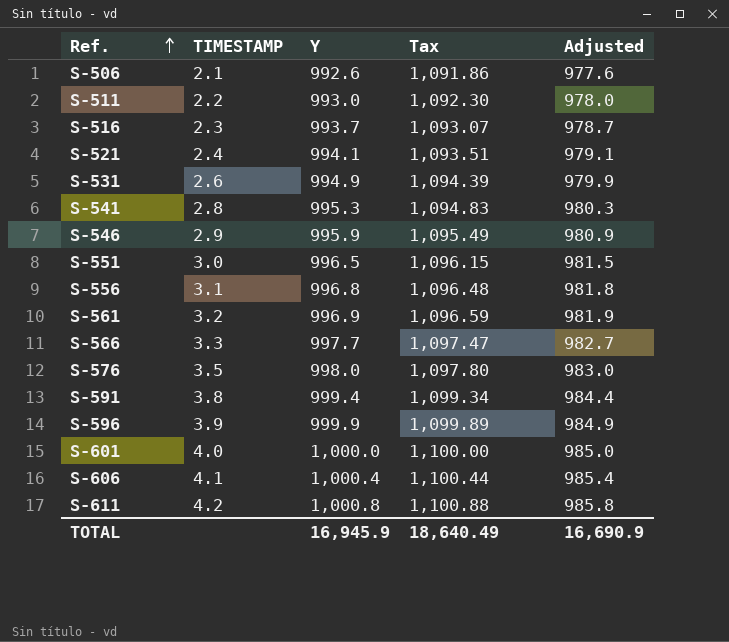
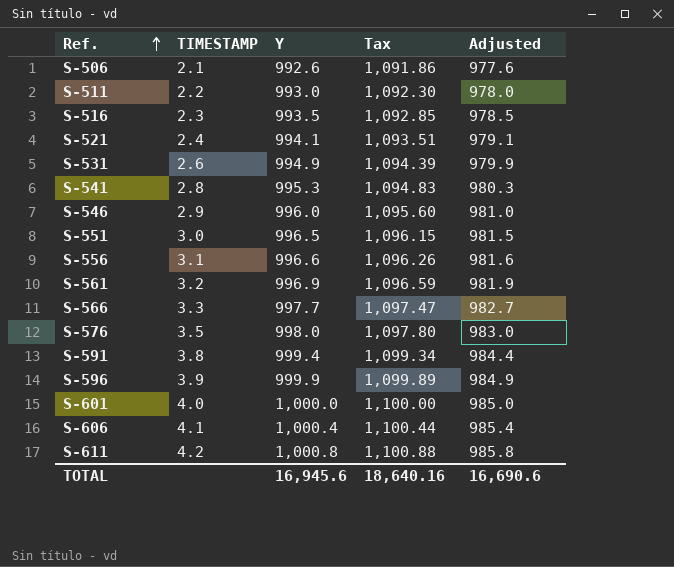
S-516 | Y: 993.7 -> 993.5
S-516 | Tax: 1,093.07 -> 1,092.85
S-516 | Adjusted: 978.7 -> 978.5
S-546 | Y: 995.9 -> 996.0
S-546 | Tax: 1,095.49 -> 1,095.60
S-546 | Adjusted: 980.9 -> 981.0
S-556 | Y: 996.8 -> 996.6
S-556 | Tax: 1,096.48 -> 1,096.26
S-556 | Adjusted: 981.8 -> 981.6
TOTAL | Y: 16,945.9 -> 16,945.6
TOTAL | Tax: 18,640.49 -> 18,640.16
TOTAL | Adjusted: 16,690.9 -> 16,690.6

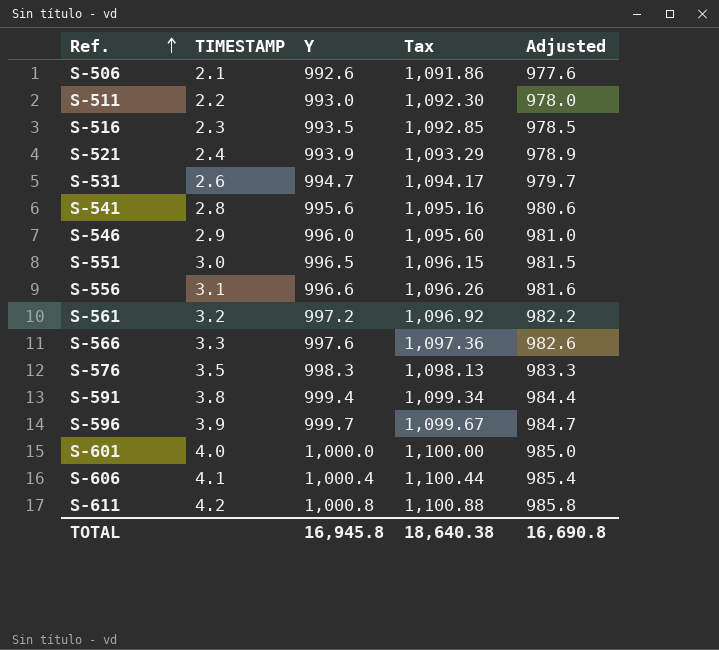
S-521 | Y: 994.1 -> 993.9
S-521 | Tax: 1,093.51 -> 1,093.29
S-521 | Adjusted: 979.1 -> 978.9
S-531 | Y: 994.9 -> 994.7
S-531 | Tax: 1,094.39 -> 1,094.17
S-531 | Adjusted: 979.9 -> 979.7
S-541 | Y: 995.3 -> 995.6
S-541 | Tax: 1,094.83 -> 1,095.16
S-541 | Adjusted: 980.3 -> 980.6
S-561 | Y: 996.9 -> 997.2
S-561 | Tax: 1,096.59 -> 1,096.92
S-561 | Adjusted: 981.9 -> 982.2
S-566 | Y: 997.7 -> 997.6
S-566 | Tax: 1,097.47 -> 1,097.36
S-566 | Adjusted: 982.7 -> 982.6
S-576 | Y: 998.0 -> 998.3
S-576 | Tax: 1,097.80 -> 1,098.13
S-576 | Adjusted: 983.0 -> 983.3
S-596 | Y: 999.9 -> 999.7
S-596 | Tax: 1,099.89 -> 1,099.67
S-596 | Adjusted: 984.9 -> 984.7
TOTAL | Y: 16,945.6 -> 16,945.8
TOTAL | Tax: 18,640.16 -> 18,640.38
TOTAL | Adjusted: 16,690.6 -> 16,690.8

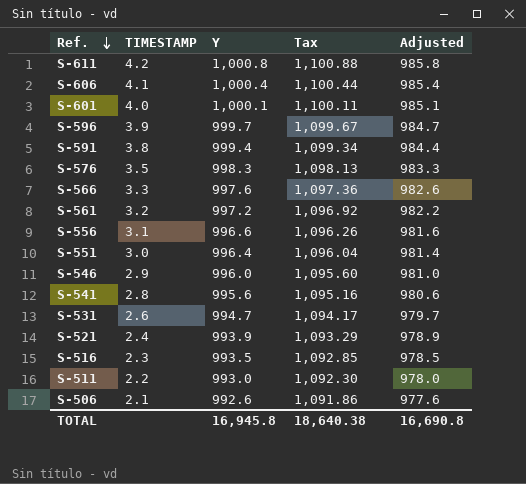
row order: Ref. ascending -> Ref. descending
S-601 | Y: 1,000.0 -> 1,000.1
S-601 | Tax: 1,100.00 -> 1,100.11
S-601 | Adjusted: 985.0 -> 985.1
S-551 | Y: 996.5 -> 996.4
S-551 | Tax: 1,096.15 -> 1,096.04
S-551 | Adjusted: 981.5 -> 981.4

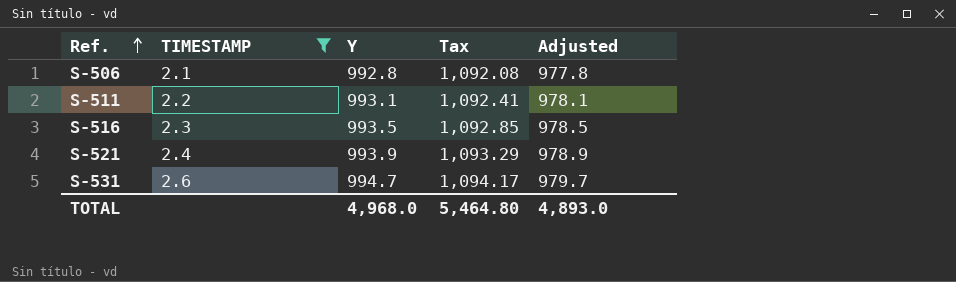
filter: none -> TIMESTAMP <= 2.6
row order: Ref. descending -> Ref. ascending
S-506 | Y: 992.6 -> 992.8
S-506 | Tax: 1,091.86 -> 1,092.08
S-506 | Adjusted: 977.6 -> 977.8
S-511 | Y: 993.0 -> 993.1
S-511 | Tax: 1,092.30 -> 1,092.41
S-511 | Adjusted: 978.0 -> 978.1
TOTAL | Y: 16,945.8 -> 4,968.0
TOTAL | Tax: 18,640.38 -> 5,464.80
TOTAL | Adjusted: 16,690.8 -> 4,893.0

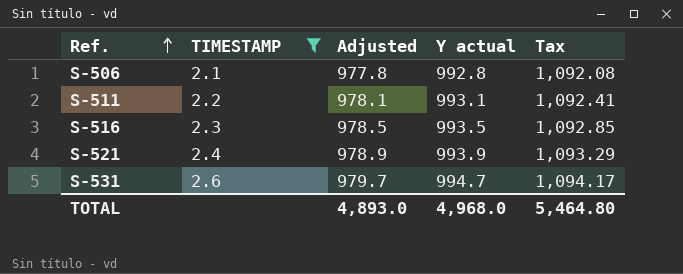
column Adjusted | position: 5 -> 3
column name: Y -> Y actual

